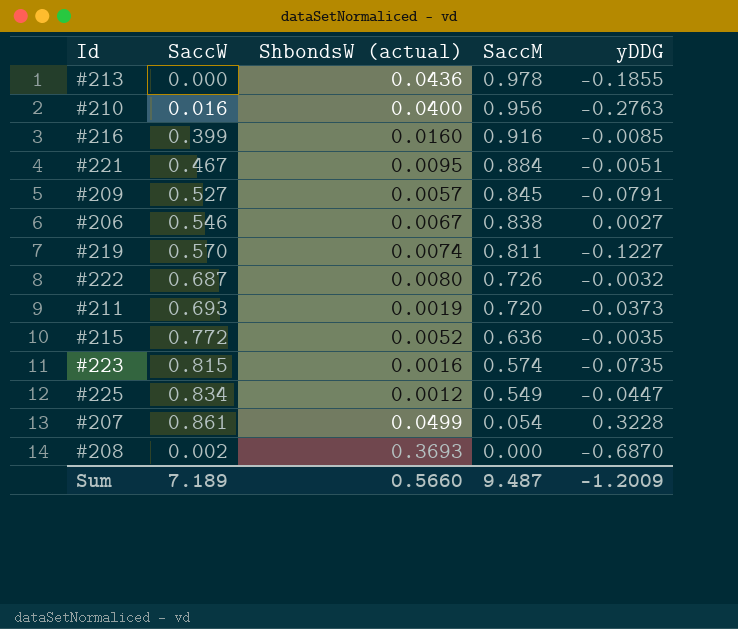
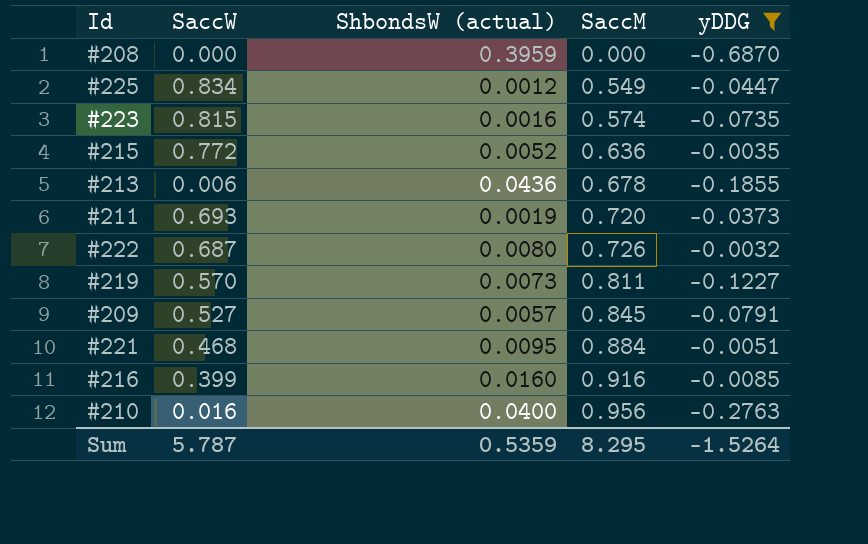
filter: none -> yDDG <= -0.0032
row order: SaccM descending -> SaccM ascending
#208 | SaccW: 0.002 -> 0.000
#208 | ShbondsW (actual): 0.3693 -> 0.3959
#213 | SaccW: 0.000 -> 0.006
#213 | SaccM: 0.978 -> 0.678
#219 | ShbondsW (actual): 0.0074 -> 0.0073
#221 | SaccW: 0.467 -> 0.468
Sum | SaccW: 7.189 -> 5.787
Sum | ShbondsW (actual): 0.5660 -> 0.5359
Sum | SaccM: 9.487 -> 8.295
Sum | yDDG: -1.2009 -> -1.5264

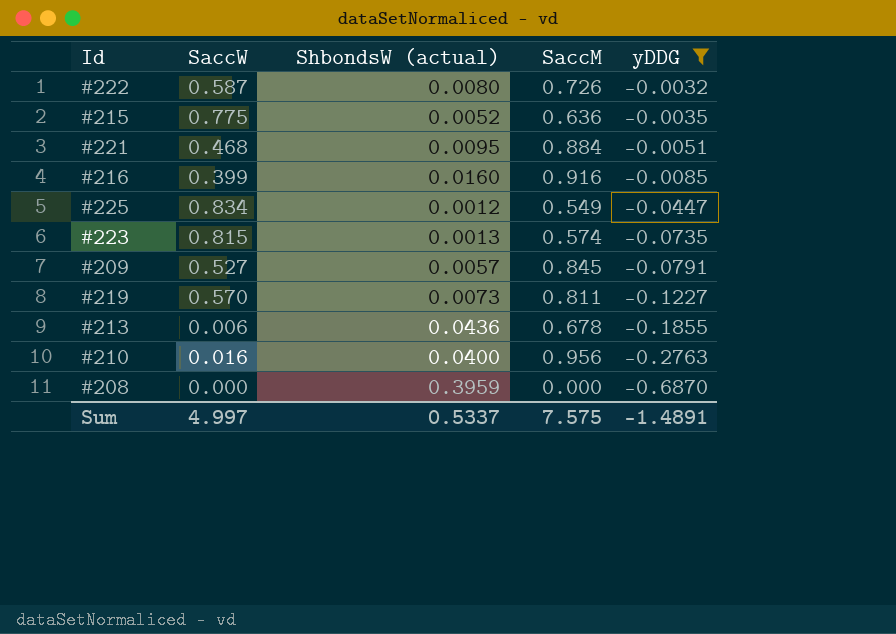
row order: SaccM ascending -> yDDG descending
row #211: 0.693 | 0.0019 | 0.720 | -0.0373 -> none
#222 | SaccW: 0.687 -> 0.587
#215 | SaccW: 0.772 -> 0.775
#223 | ShbondsW (actual): 0.0016 -> 0.0013
Sum | SaccW: 5.787 -> 4.997
Sum | ShbondsW (actual): 0.5359 -> 0.5337
Sum | SaccM: 8.295 -> 7.575
Sum | yDDG: -1.5264 -> -1.4891

